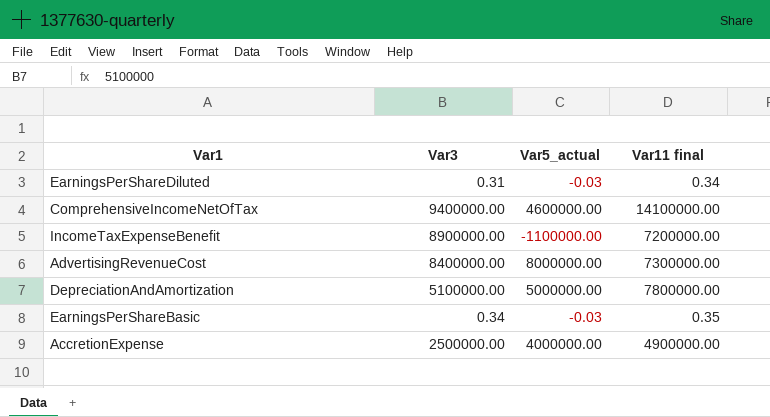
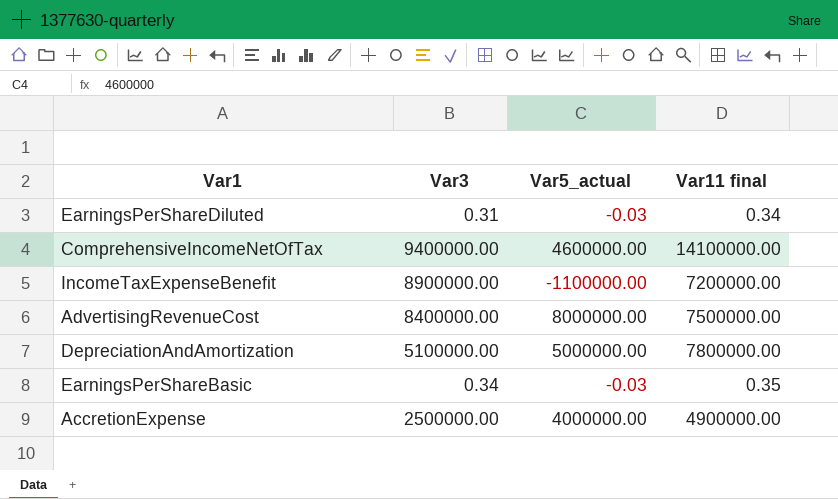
AdvertisingRevenueCost | Var11 final: 7300000.00 -> 7500000.00

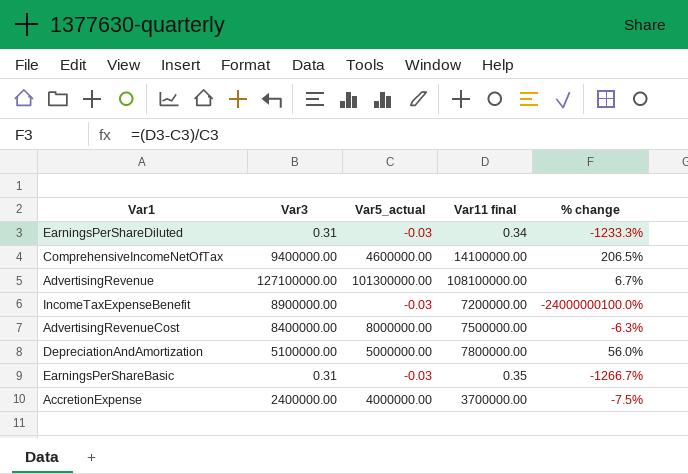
column % change | formula: none -> ([Var11 final] - [Var5_actual]) / [Var5_actual]
row AdvertisingRevenue: none -> 127100000.00 | 101300000.00 | 108100000.00 | 6.7%
IncomeTaxExpenseBenefit | Var5_actual: -1100000.00 -> -0.03
EarningsPerShareBasic | Var3: 0.34 -> 0.31
AccretionExpense | Var3: 2500000.00 -> 2400000.00
AccretionExpense | Var11 final: 4900000.00 -> 3700000.00

